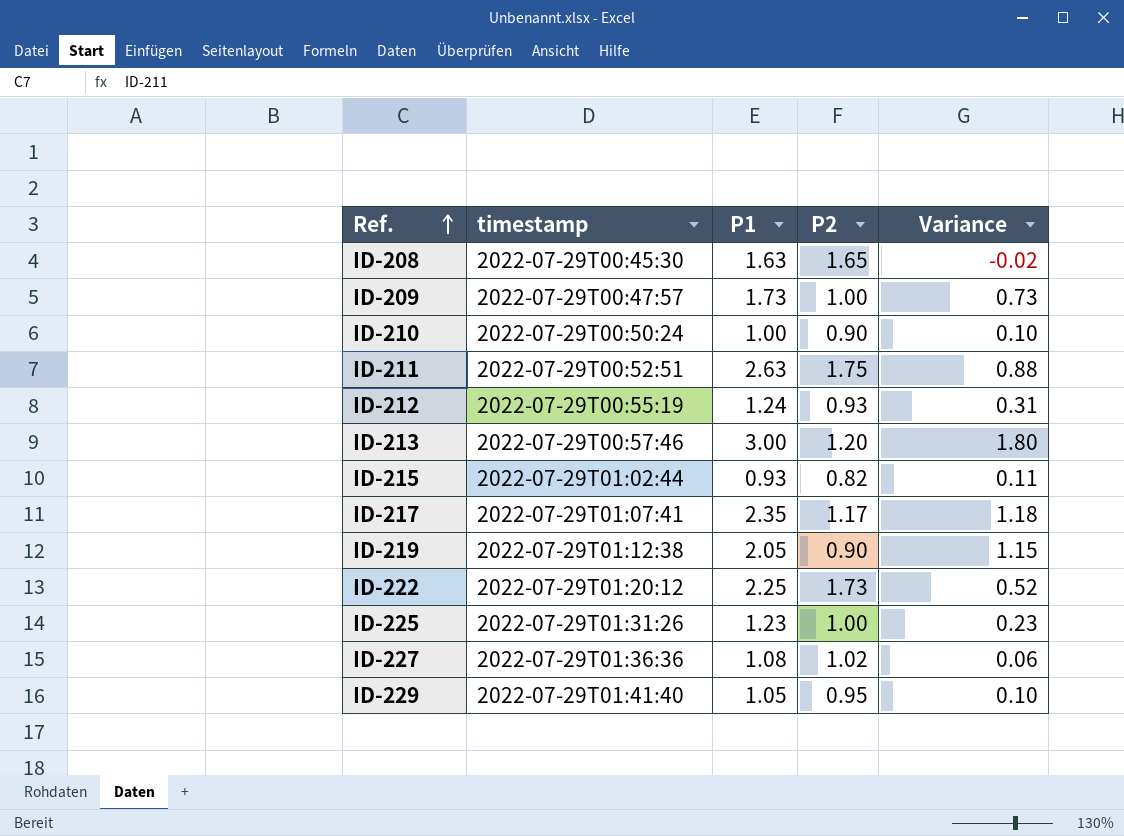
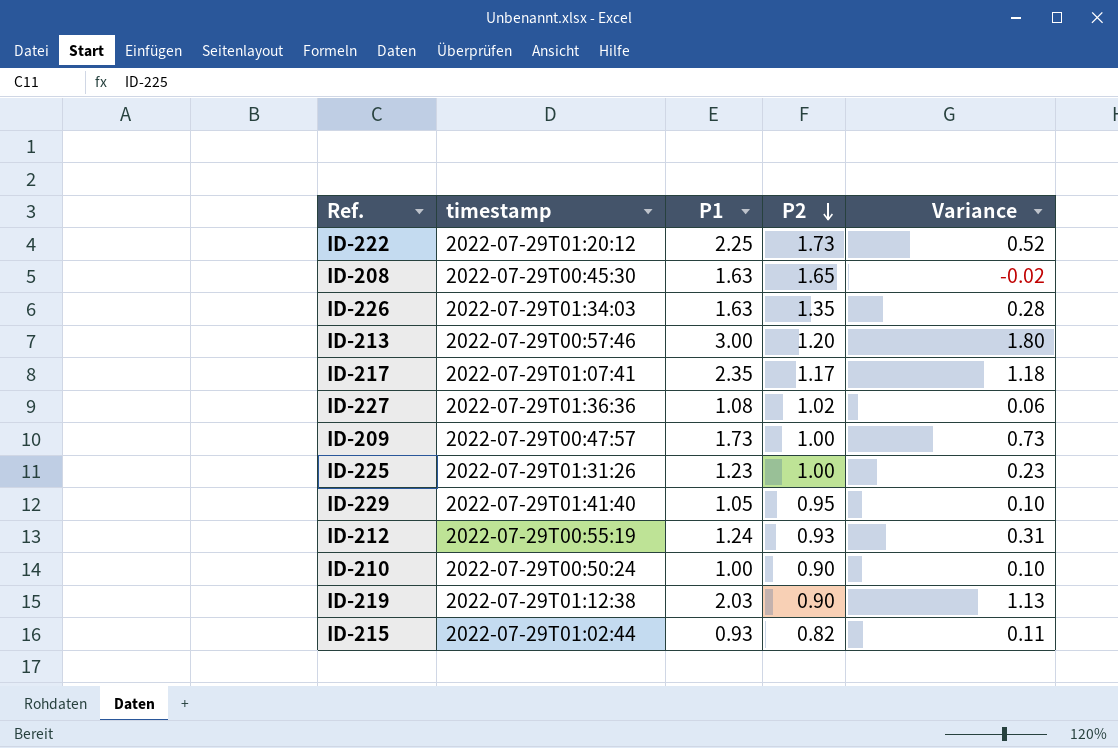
row order: Ref. ascending -> P2 descending
row ID-211: 2022-07-29T00:52:51 | 2.63 | 1.75 | 0.88 -> none
row ID-226: none -> 2022-07-29T01:34:03 | 1.63 | 1.35 | 0.28
ID-219 | P1: 2.05 -> 2.03
ID-219 | Variance: 1.15 -> 1.13

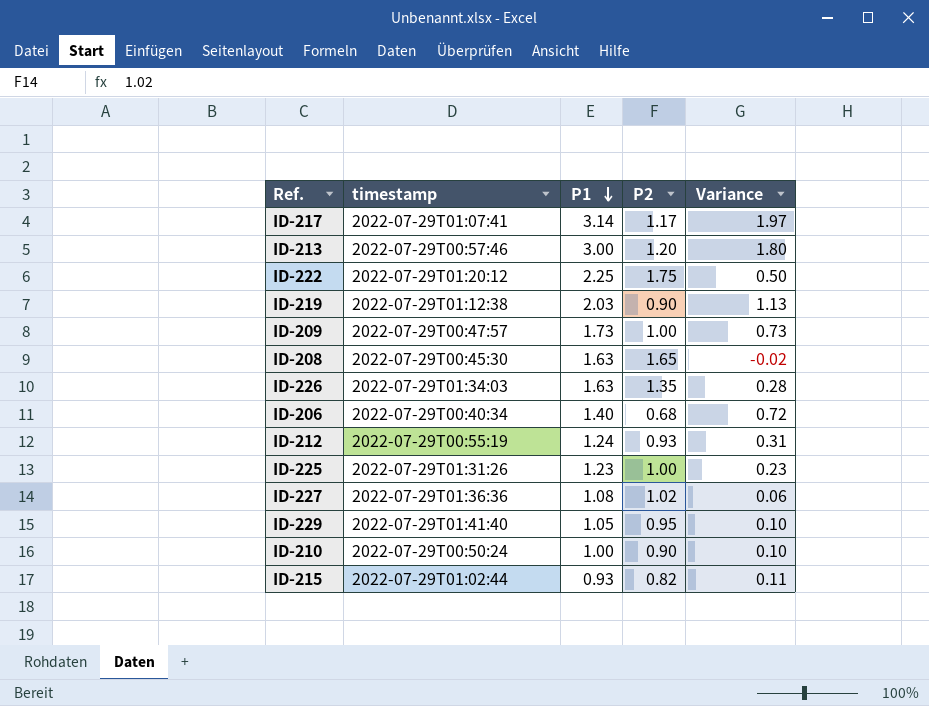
row order: P2 descending -> P1 descending
ID-217 | P1: 2.35 -> 3.14
ID-217 | Variance: 1.18 -> 1.97
ID-222 | P2: 1.73 -> 1.75
ID-222 | Variance: 0.52 -> 0.50
row ID-206: none -> 2022-07-29T00:40:34 | 1.40 | 0.68 | 0.72

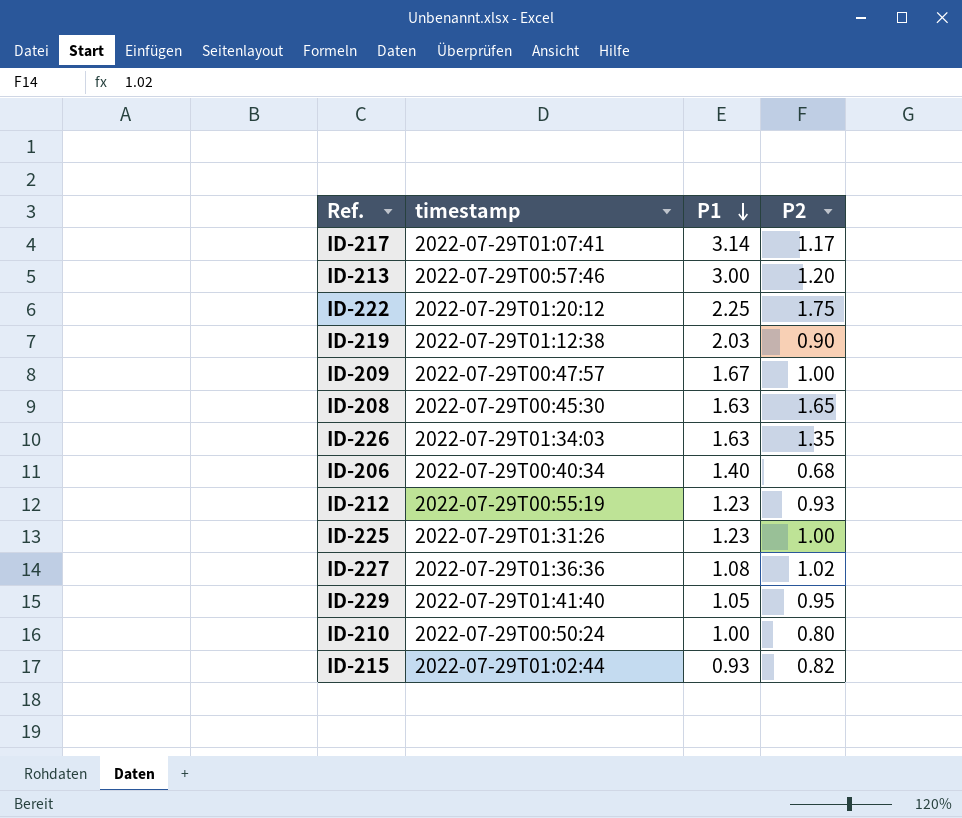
column Variance | formula: [P1] - [P2] -> none
ID-209 | P1: 1.73 -> 1.67
ID-212 | P1: 1.24 -> 1.23
ID-210 | P2: 0.90 -> 0.80

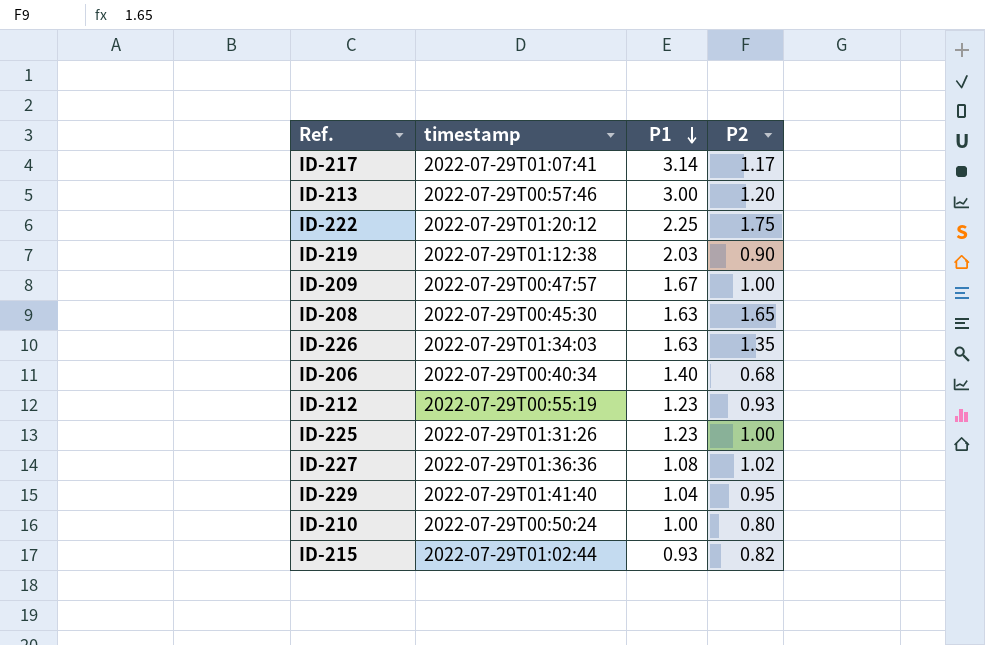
ID-229 | P1: 1.05 -> 1.04

